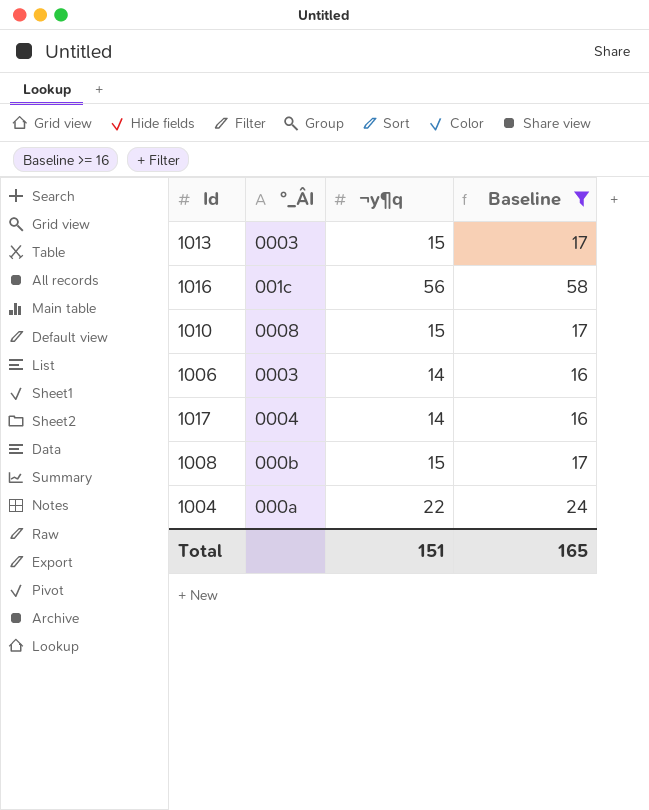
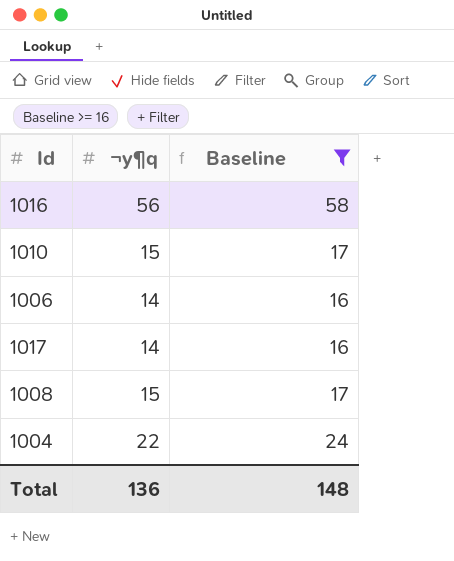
column °_ÂI | position: 2 -> none
row 1013: 0003 | 15 | 17 -> none
Total | ¬y¶q: 151 -> 136
Total | Baseline: 165 -> 148

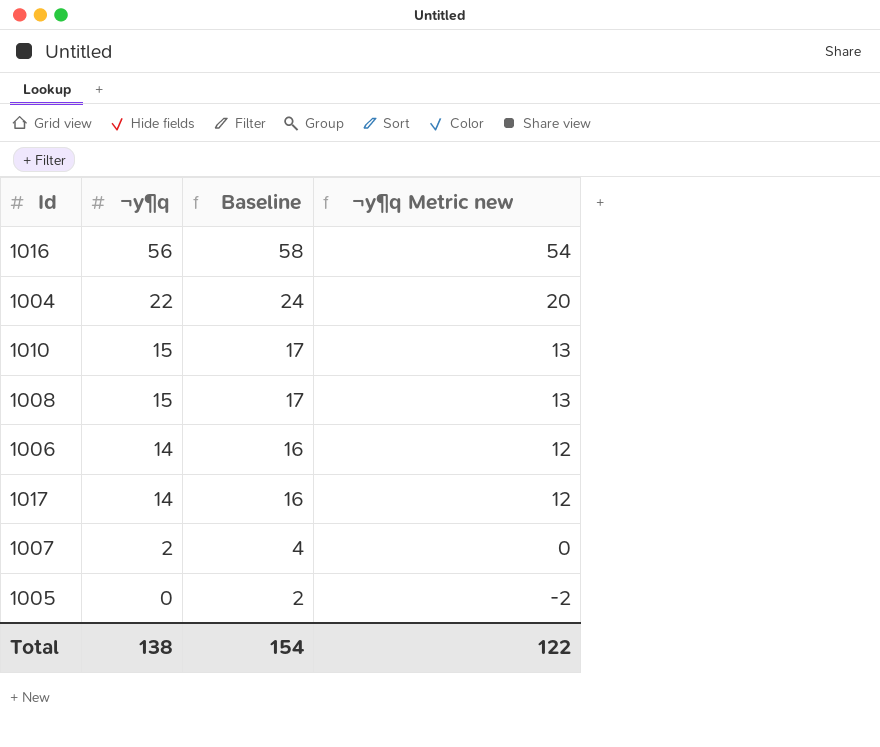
filter: Baseline >= 16 -> none
row order: none -> ¬y¶q descending
column ¬y¶q Metric new | formula: none -> [¬y¶q] - 2
Total | ¬y¶q: 136 -> 138
Total | Baseline: 148 -> 154

